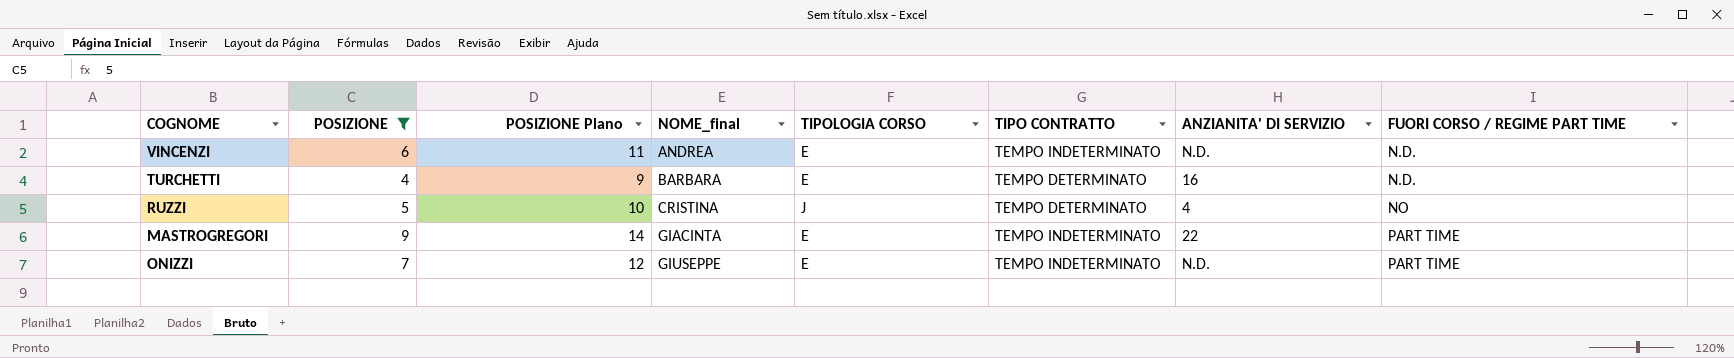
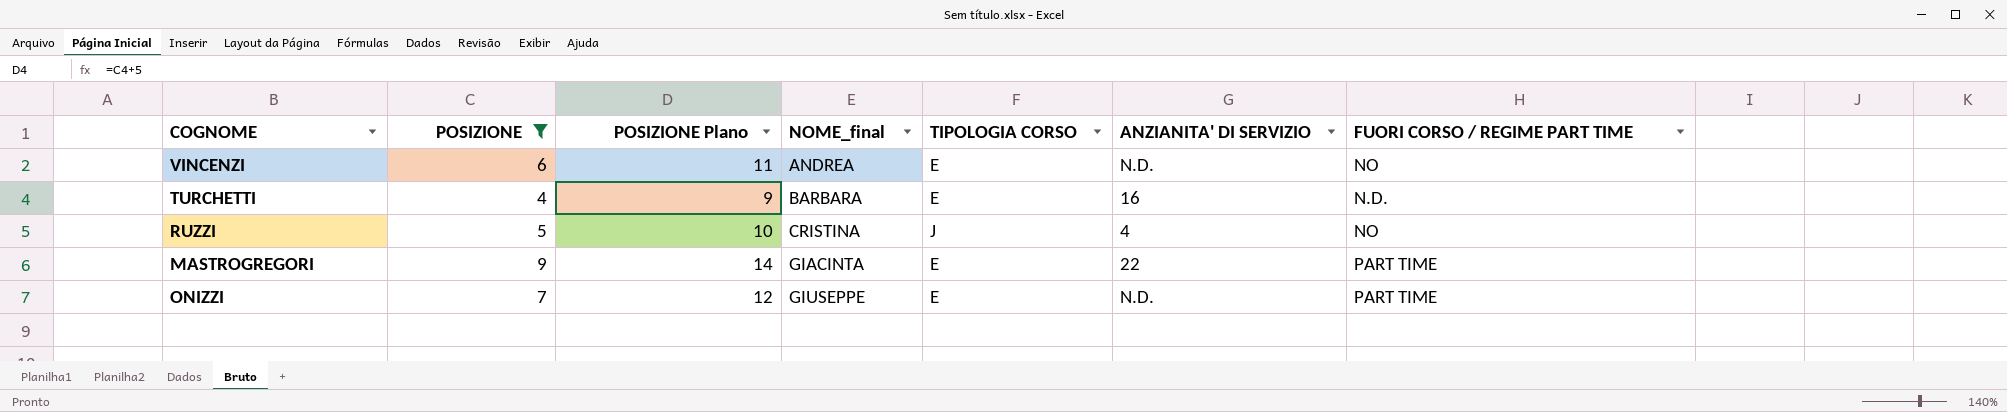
column TIPO CONTRATTO | position: 6 -> none
VINCENZI | FUORI CORSO / REGIME PART TIME: N.D. -> NO

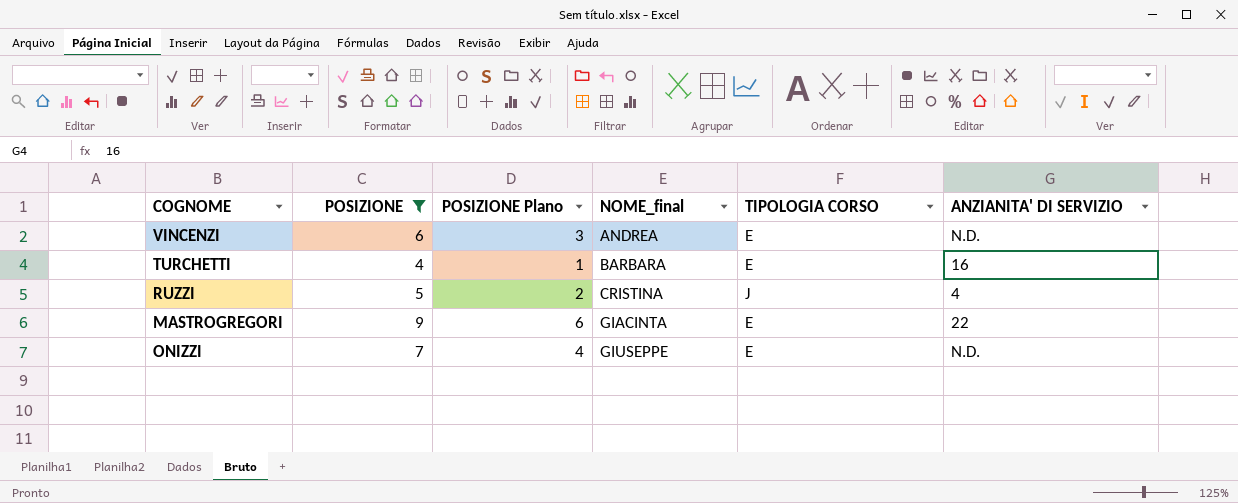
column FUORI CORSO / REGIME PART TIME | position: 7 -> none
column POSIZIONE Plano | formula: [POSIZIONE] + 5 -> [POSIZIONE] - 3

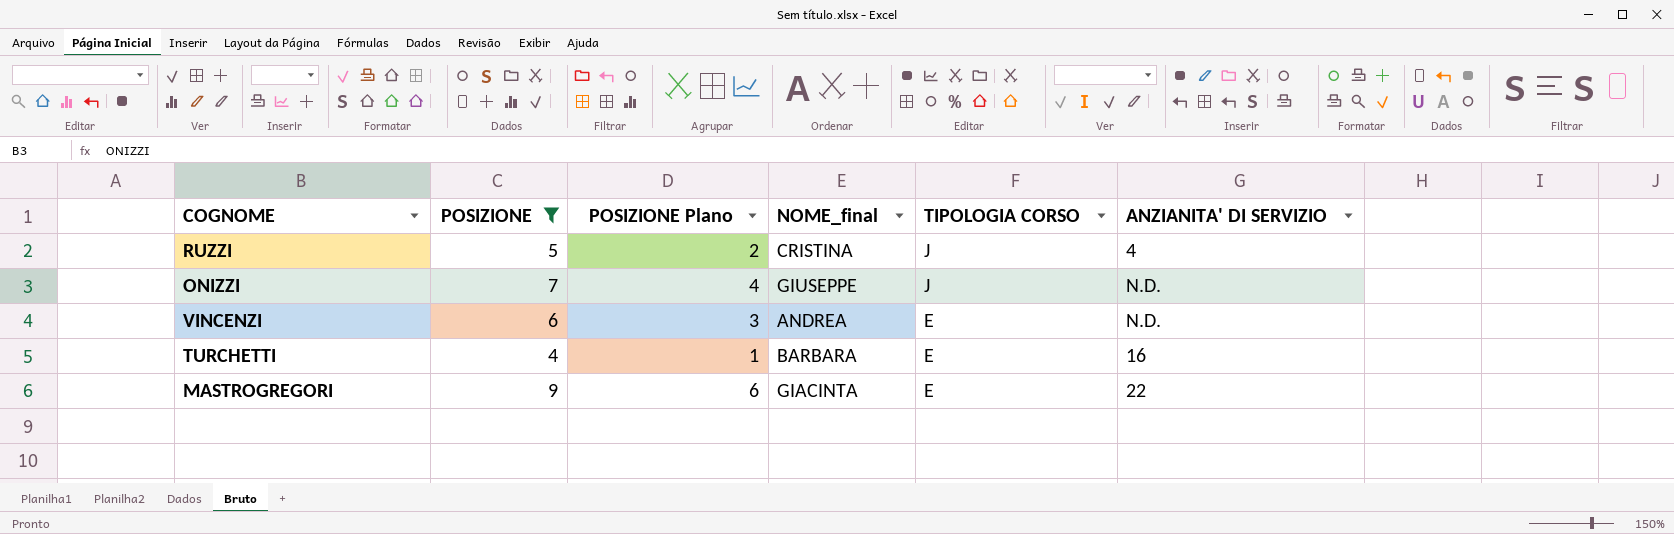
row order: NOME_final ascending -> TIPOLOGIA CORSO descending
ONIZZI | TIPOLOGIA CORSO: E -> J

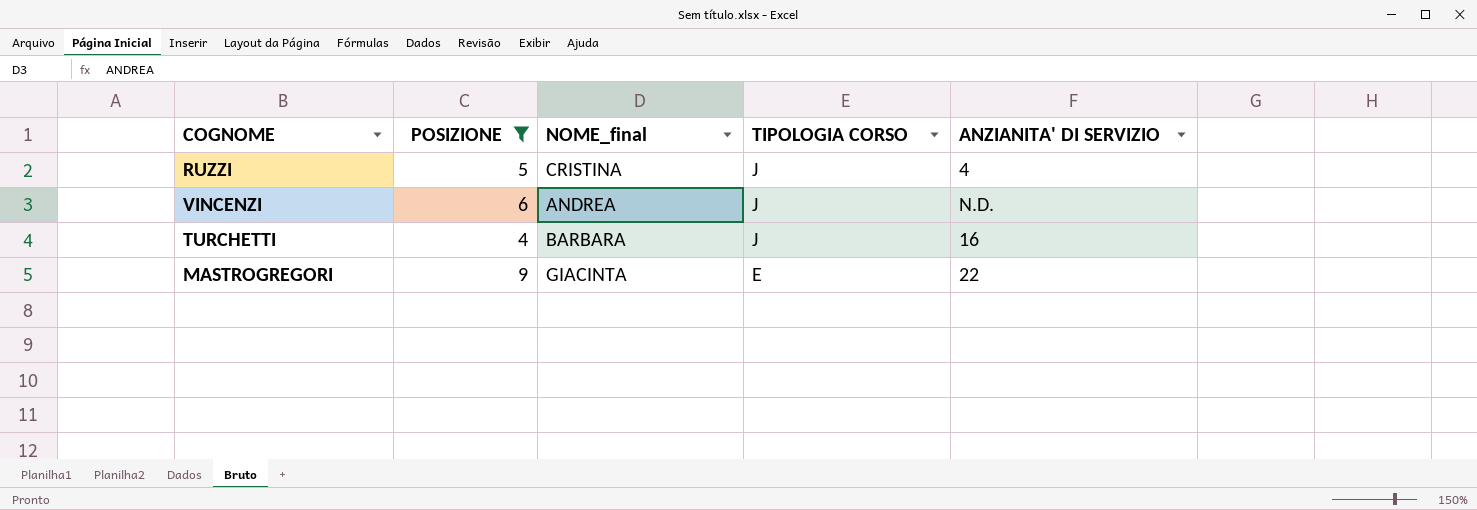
column POSIZIONE Plano | formula: [POSIZIONE] - 3 -> none
row ONIZZI: 7 | 4 | GIUSEPPE | J | N.D. -> none
VINCENZI | TIPOLOGIA CORSO: E -> J
TURCHETTI | TIPOLOGIA CORSO: E -> J

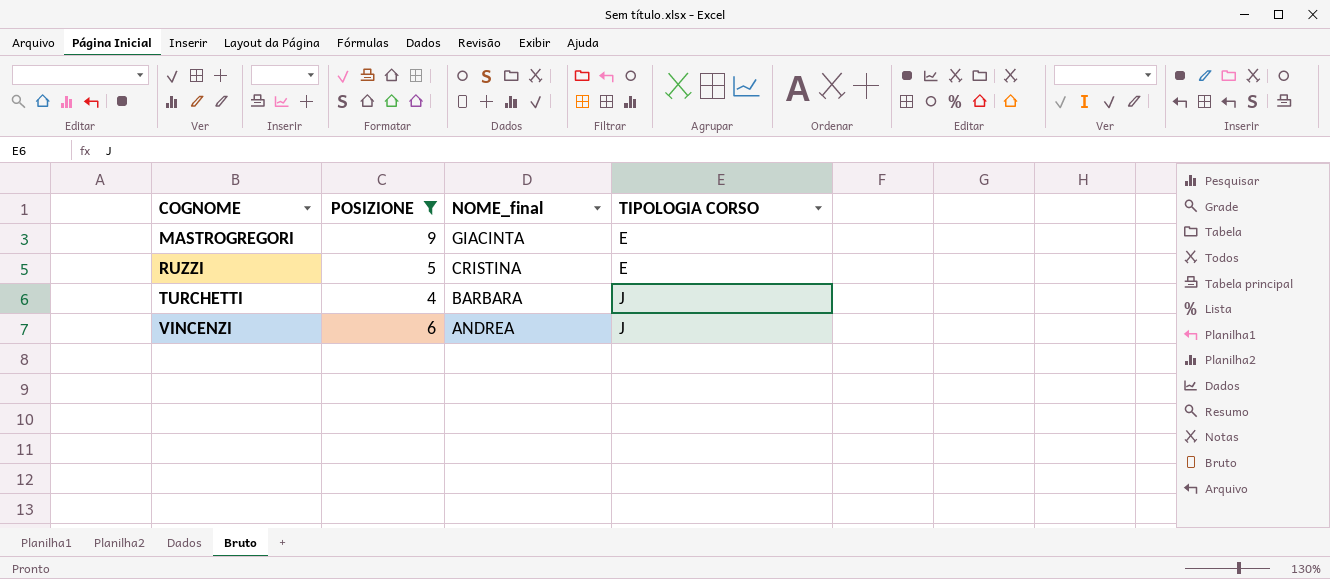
row order: TIPOLOGIA CORSO descending -> COGNOME ascending
column ANZIANITA' DI SERVIZIO | position: 5 -> none
RUZZI | TIPOLOGIA CORSO: J -> E

